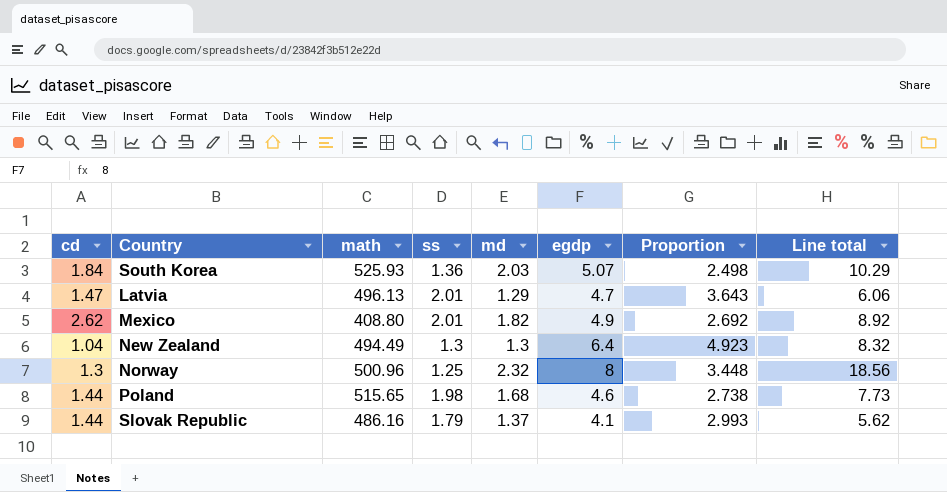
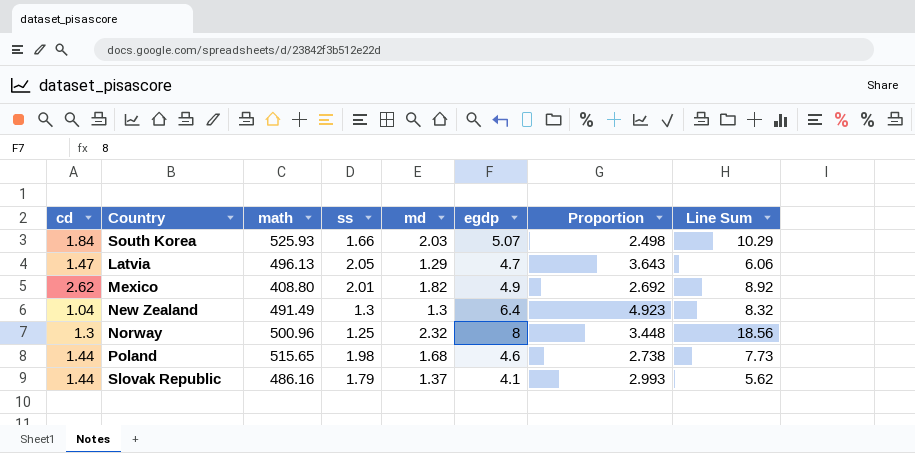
column name: Line total -> Line Sum
South Korea | ss: 1.36 -> 1.66
Latvia | ss: 2.01 -> 2.05
New Zealand | math: 494.49 -> 491.49

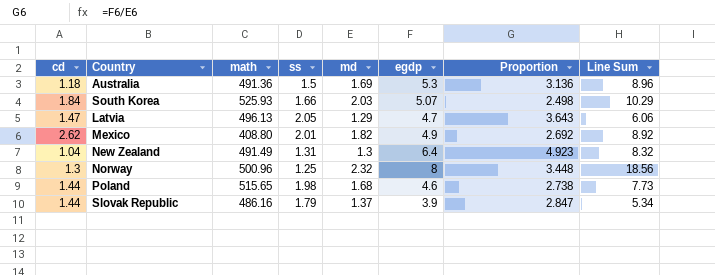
row Australia: none -> 1.18 | 491.36 | 1.5 | 1.69 | 5.3 | 3.136 | 8.96
New Zealand | ss: 1.3 -> 1.31
Slovak Republic | egdp: 4.1 -> 3.9
Slovak Republic | Proportion: 2.993 -> 2.847
Slovak Republic | Line Sum: 5.62 -> 5.34

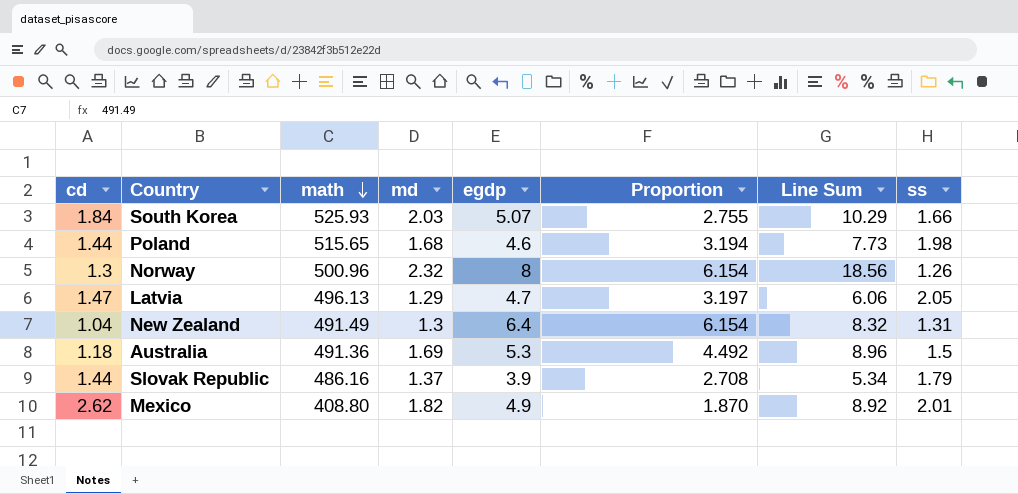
row order: none -> math descending
column Proportion | formula: [egdp] / [md] -> [egdp] / [cd]
column ss | position: 4 -> 8
Norway | ss: 1.25 -> 1.26

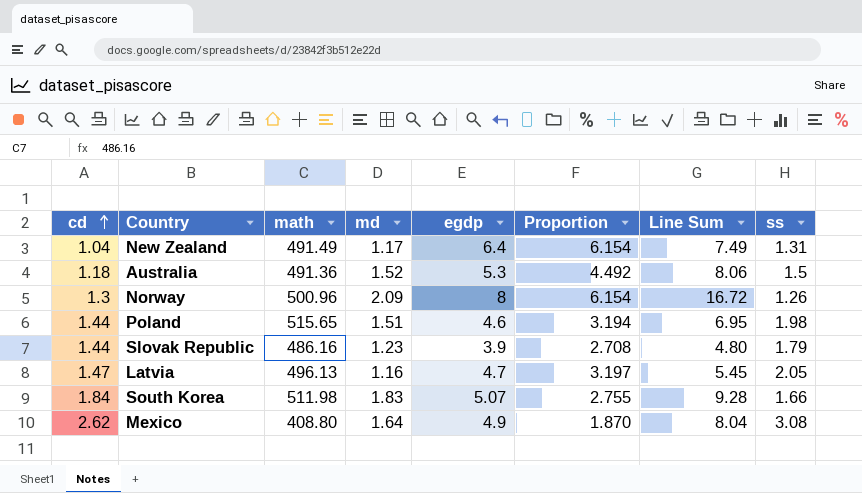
row order: math descending -> cd ascending
New Zealand | md: 1.3 -> 1.17
New Zealand | Line Sum: 8.32 -> 7.49
Australia | md: 1.69 -> 1.52
Australia | Line Sum: 8.96 -> 8.06
Norway | md: 2.32 -> 2.09
Norway | Line Sum: 18.56 -> 16.72
Poland | md: 1.68 -> 1.51
Poland | Line Sum: 7.73 -> 6.95
Slovak Republic | md: 1.37 -> 1.23
Slovak Republic | Line Sum: 5.34 -> 4.80
Latvia | md: 1.29 -> 1.16
Latvia | Line Sum: 6.06 -> 5.45
South Korea | math: 525.93 -> 511.98
South Korea | md: 2.03 -> 1.83
South Korea | Line Sum: 10.29 -> 9.28
Mexico | md: 1.82 -> 1.64
Mexico | Line Sum: 8.92 -> 8.04
Mexico | ss: 2.01 -> 3.08

